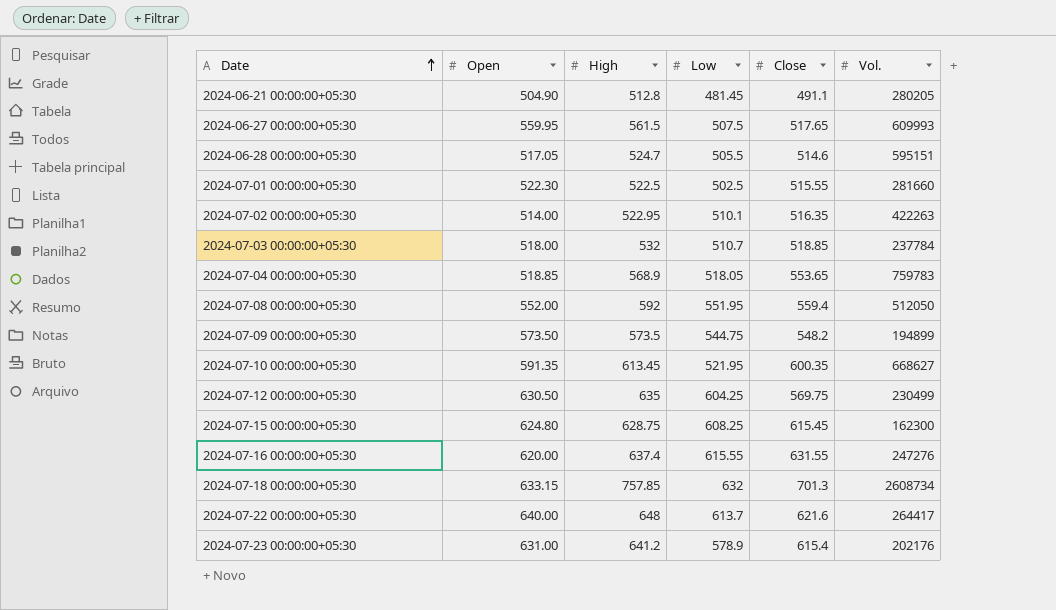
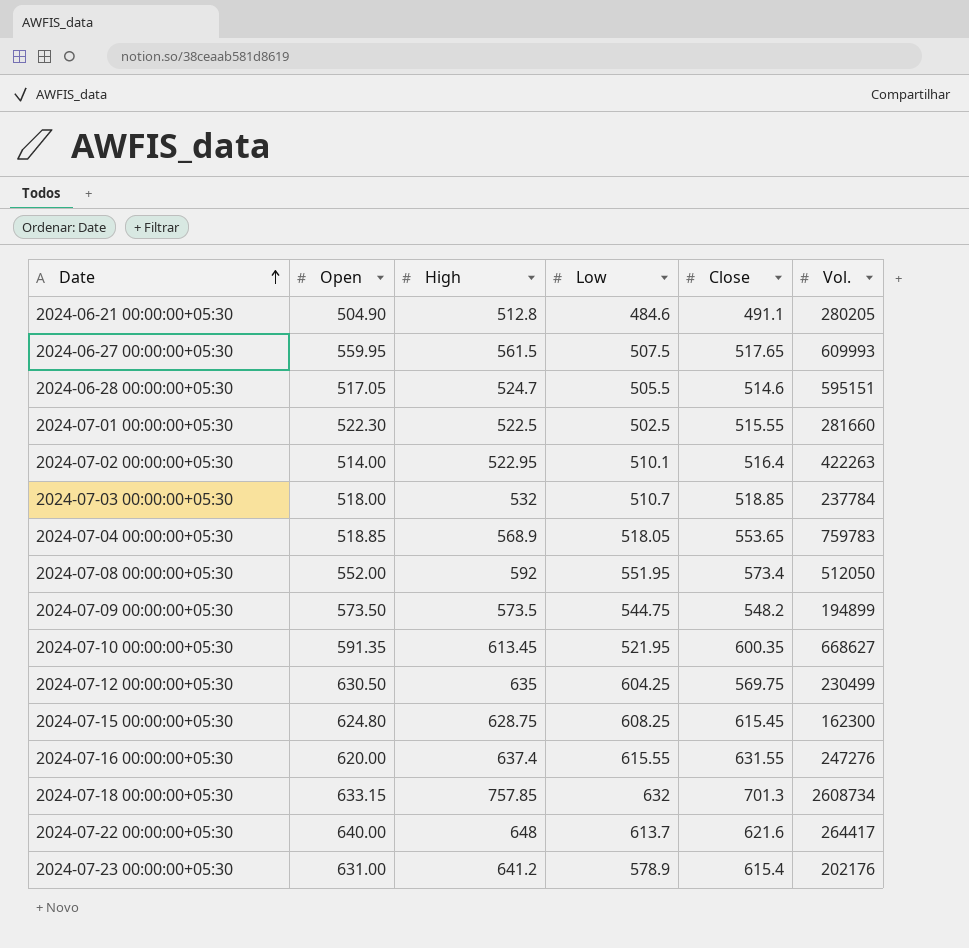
2024-06-21 00:00:00+05:30 | Low: 481.45 -> 484.6
2024-07-02 00:00:00+05:30 | Close: 516.35 -> 516.4
2024-07-08 00:00:00+05:30 | Close: 559.4 -> 573.4

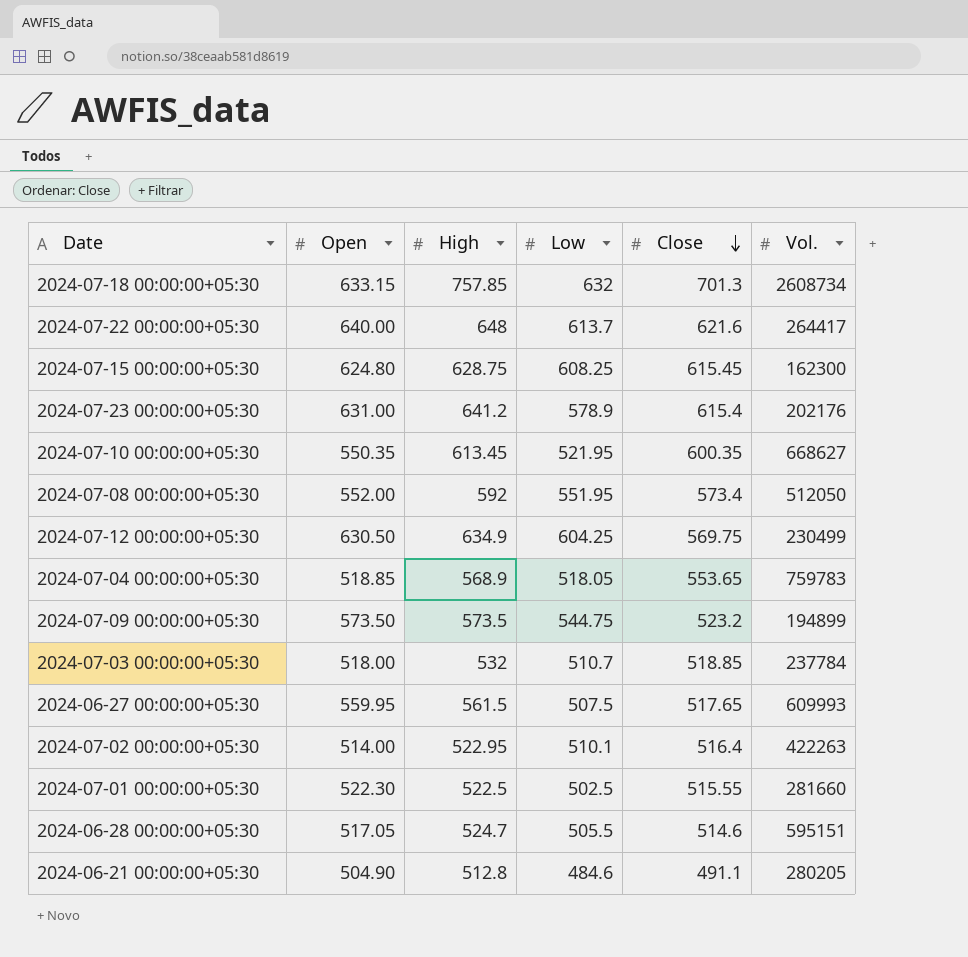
row order: Date ascending -> Close descending
row 2024-07-16 00:00:00+05:30: 620.00 | 637.4 | 615.55 | 631.55 | 247276 -> none
2024-07-10 00:00:00+05:30 | Open: 591.35 -> 550.35
2024-07-12 00:00:00+05:30 | High: 635 -> 634.9
2024-07-09 00:00:00+05:30 | Close: 548.2 -> 523.2

